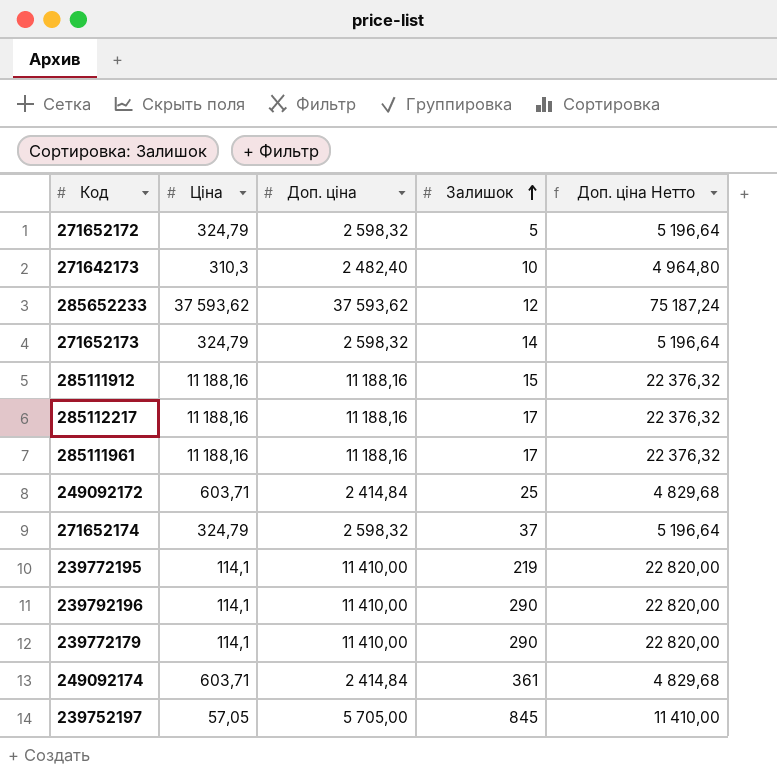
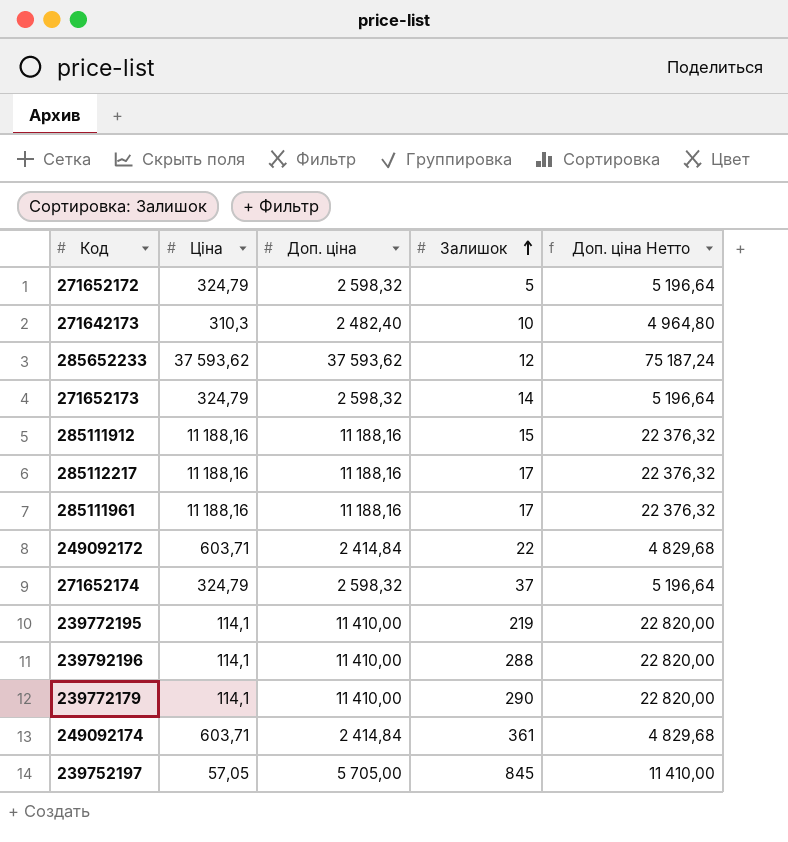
249092172 | Залишок: 25 -> 22
239792196 | Залишок: 290 -> 288

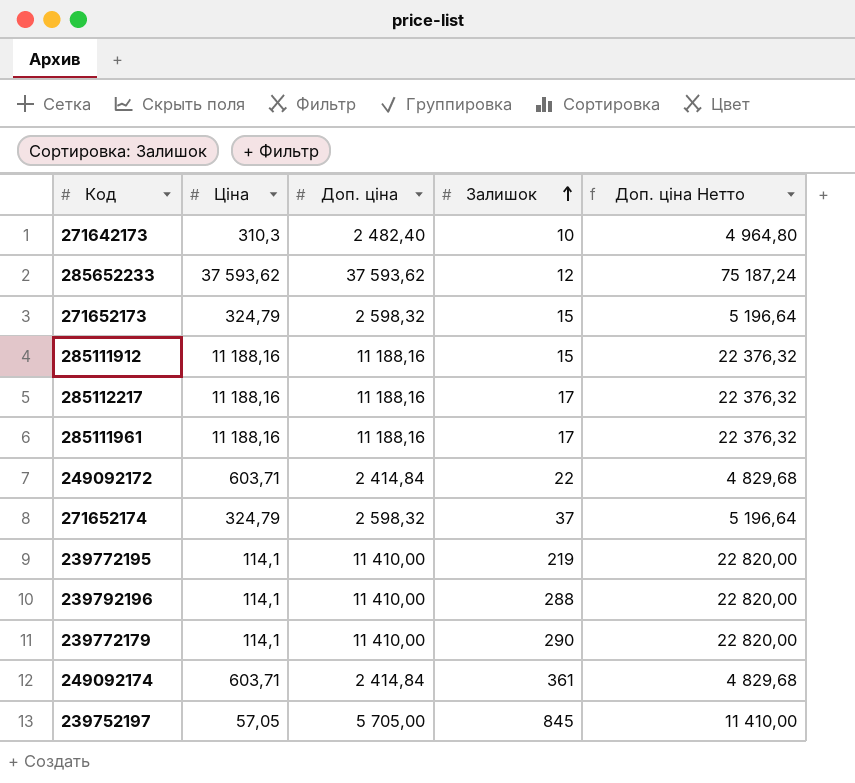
row 271652172: 324,79 | 2 598,32 | 5 | 5 196,64 -> none
271652173 | Залишок: 14 -> 15

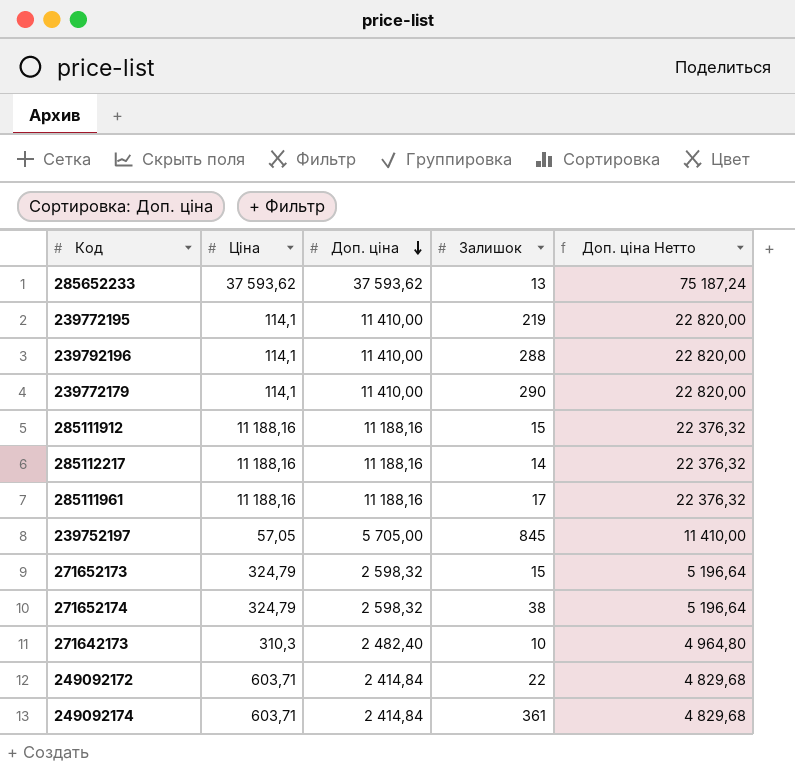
row order: Залишок ascending -> Доп. ціна descending
285652233 | Залишок: 12 -> 13
285112217 | Залишок: 17 -> 14
271652174 | Залишок: 37 -> 38

